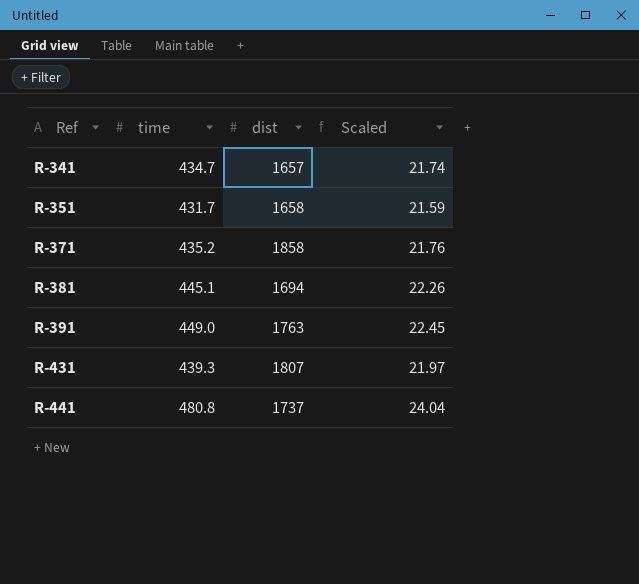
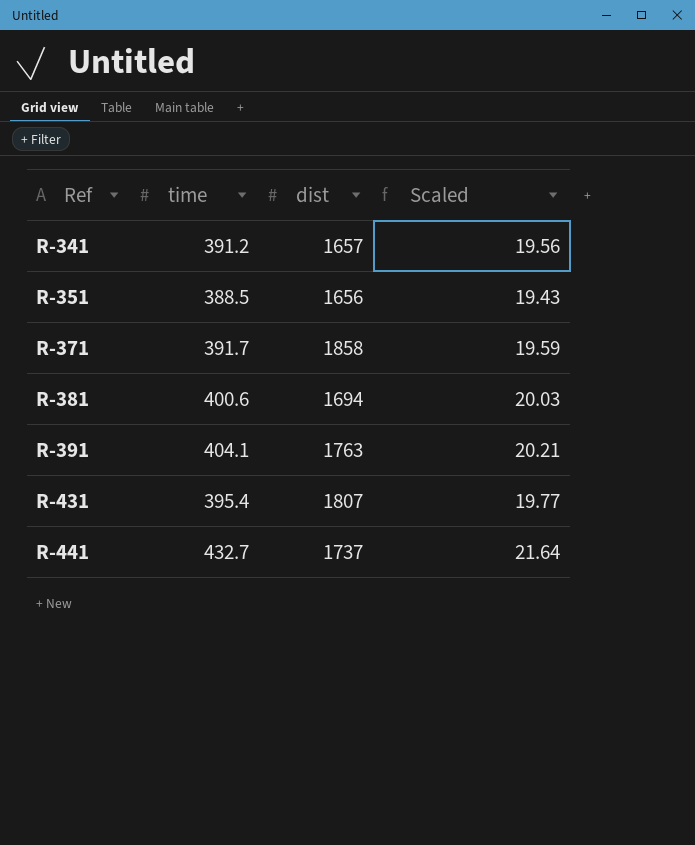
R-341 | time: 434.7 -> 391.2
R-341 | Scaled: 21.74 -> 19.56
R-351 | time: 431.7 -> 388.5
R-351 | dist: 1658 -> 1656
R-351 | Scaled: 21.59 -> 19.43
R-371 | time: 435.2 -> 391.7
R-371 | Scaled: 21.76 -> 19.59
R-381 | time: 445.1 -> 400.6
R-381 | Scaled: 22.26 -> 20.03
R-391 | time: 449.0 -> 404.1
R-391 | Scaled: 22.45 -> 20.21
R-431 | time: 439.3 -> 395.4
R-431 | Scaled: 21.97 -> 19.77
R-441 | time: 480.8 -> 432.7
R-441 | Scaled: 24.04 -> 21.64

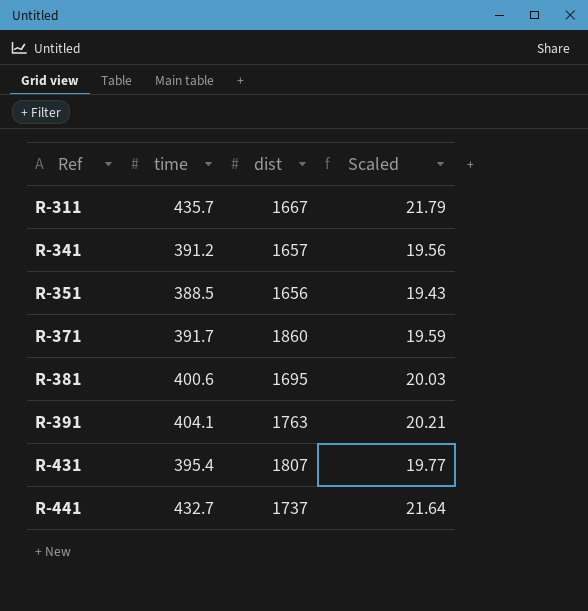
row R-311: none -> 435.7 | 1667 | 21.79
R-371 | dist: 1858 -> 1860
R-381 | dist: 1694 -> 1695

